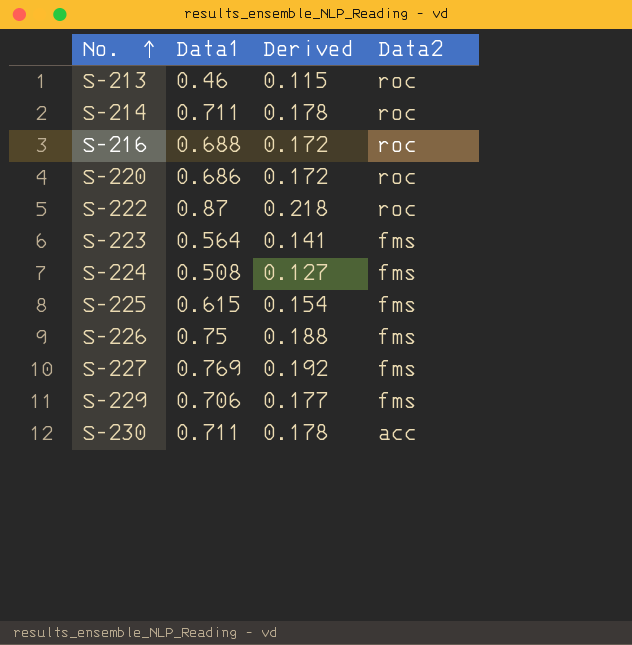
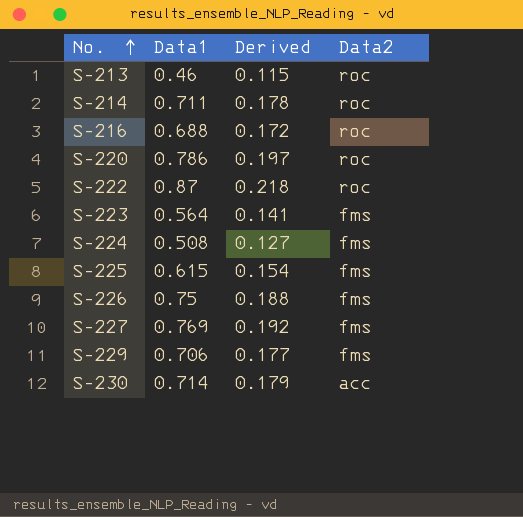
S-220 | Data1: 0.686 -> 0.786
S-220 | Derived: 0.172 -> 0.197
S-230 | Data1: 0.711 -> 0.714
S-230 | Derived: 0.178 -> 0.179

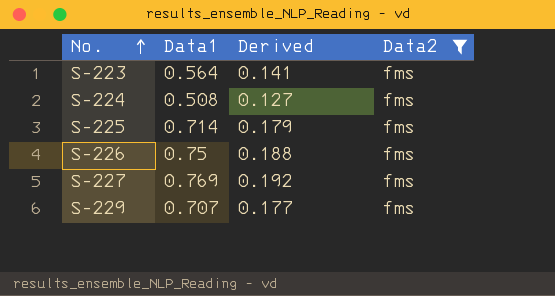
filter: none -> Data2 = fms
S-225 | Data1: 0.615 -> 0.714
S-225 | Derived: 0.154 -> 0.179
S-229 | Data1: 0.706 -> 0.707

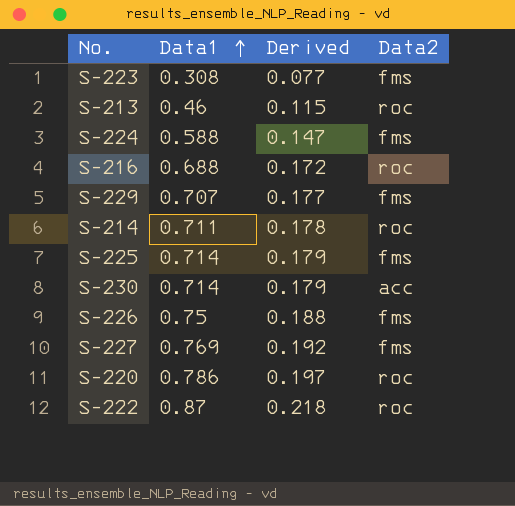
filter: Data2 = fms -> none
row order: No. ascending -> Data1 ascending
S-223 | Data1: 0.564 -> 0.308
S-223 | Derived: 0.141 -> 0.077
S-224 | Data1: 0.508 -> 0.588
S-224 | Derived: 0.127 -> 0.147

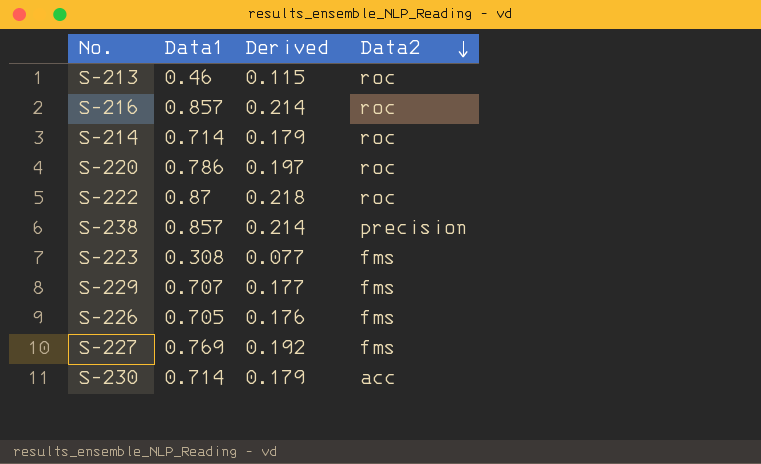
row order: Data1 ascending -> Data2 descending
row S-224: 0.588 | 0.147 | fms -> none
row S-225: 0.714 | 0.179 | fms -> none
S-216 | Data1: 0.688 -> 0.857
S-216 | Derived: 0.172 -> 0.214
S-214 | Data1: 0.711 -> 0.714
S-214 | Derived: 0.178 -> 0.179
row S-238: none -> 0.857 | 0.214 | precision
S-226 | Data1: 0.75 -> 0.705
S-226 | Derived: 0.188 -> 0.176

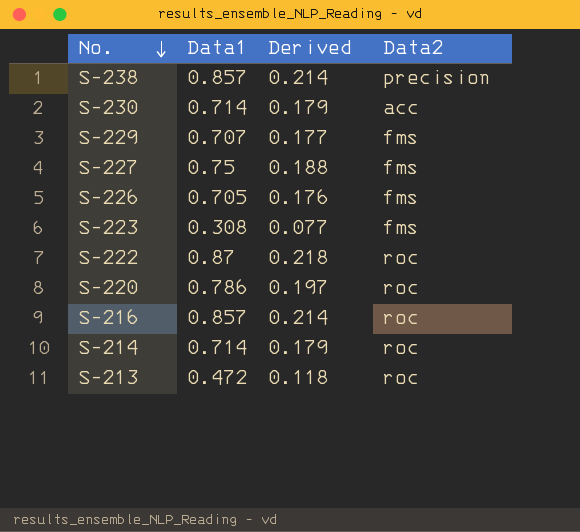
row order: Data2 descending -> No. descending
S-227 | Data1: 0.769 -> 0.75
S-227 | Derived: 0.192 -> 0.188
S-213 | Data1: 0.46 -> 0.472
S-213 | Derived: 0.115 -> 0.118

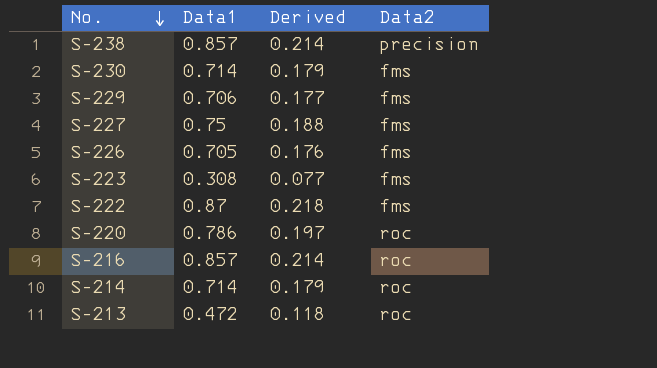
S-230 | Data2: acc -> fms
S-229 | Data1: 0.707 -> 0.706
S-222 | Data2: roc -> fms

